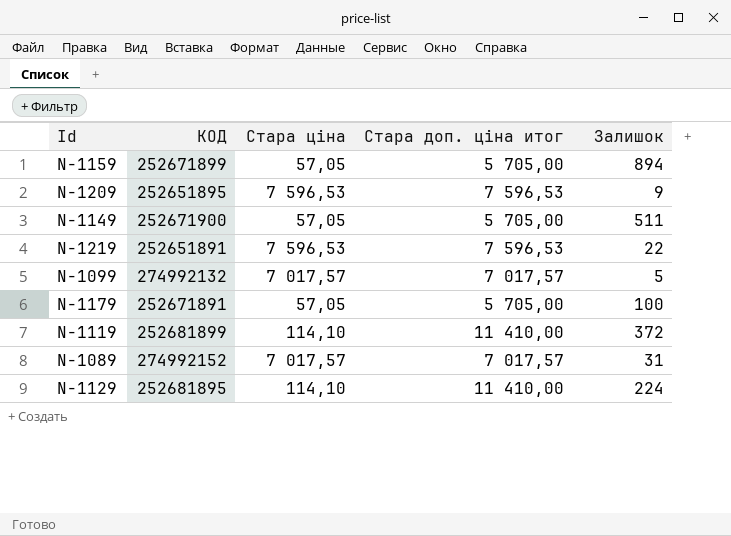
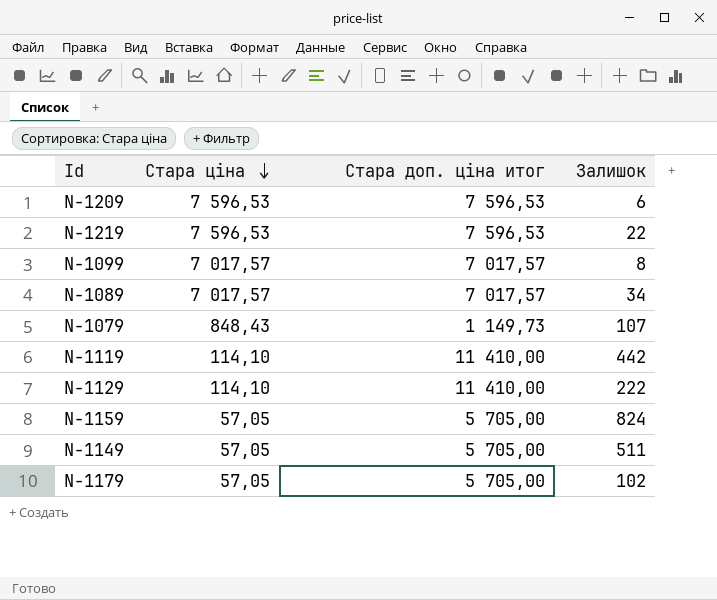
row order: none -> Стара ціна descending
column КОД | position: 2 -> none
N-1209 | Залишок: 9 -> 6
N-1099 | Залишок: 5 -> 8
N-1089 | Залишок: 31 -> 34
row N-1079: none -> 848,43 | 1 149,73 | 107
N-1119 | Залишок: 372 -> 442
N-1129 | Залишок: 224 -> 222
N-1159 | Залишок: 894 -> 824
N-1179 | Залишок: 100 -> 102

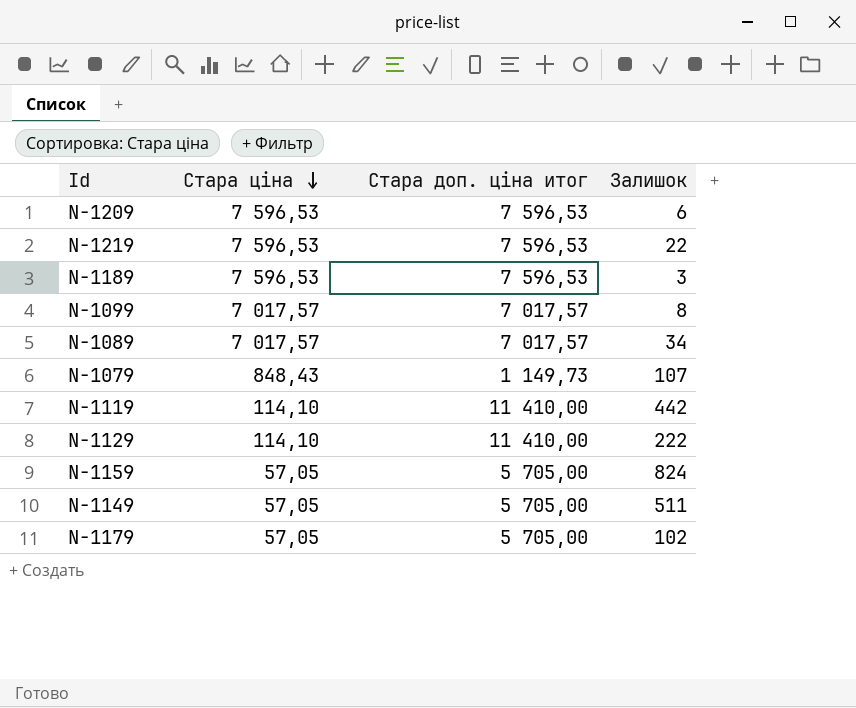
row N-1189: none -> 7 596,53 | 7 596,53 | 3

